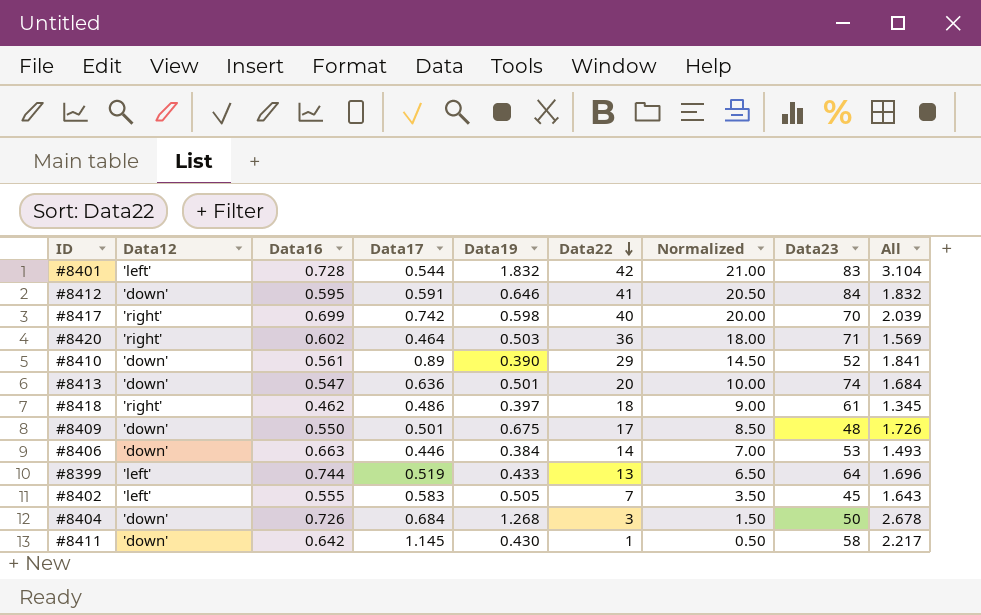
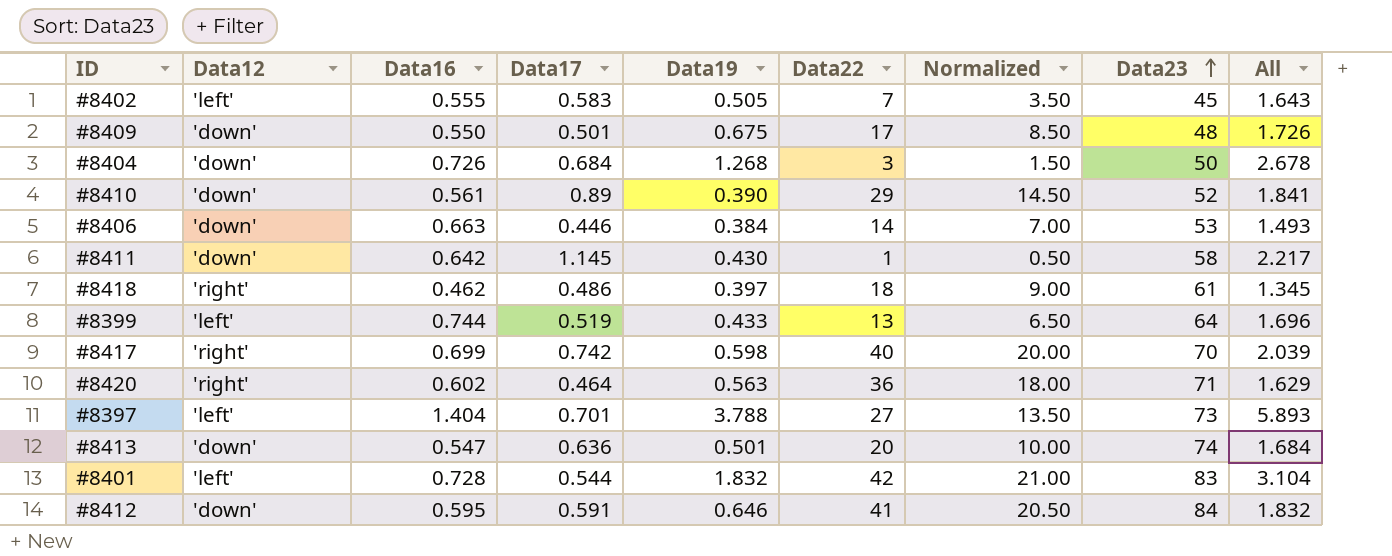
row order: Data22 descending -> Data23 ascending
#8420 | Data19: 0.503 -> 0.563
#8420 | All: 1.569 -> 1.629
row #8397: none -> 'left' | 1.404 | 0.701 | 3.788 | 27 | 13.50 | 73 | 5.893

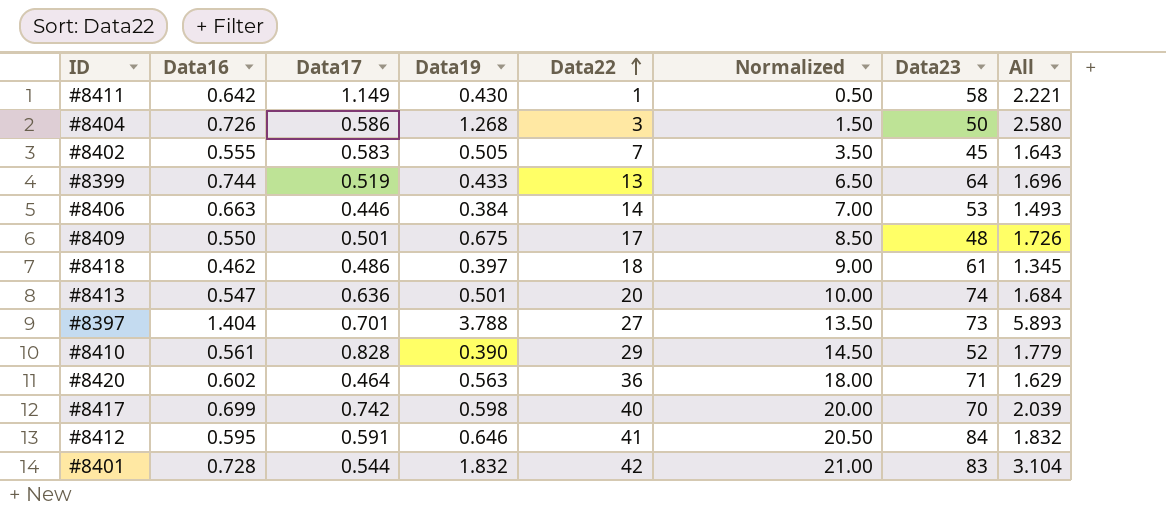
row order: Data23 ascending -> Data22 ascending
column Data12 | position: 2 -> none
#8411 | Data17: 1.145 -> 1.149
#8411 | All: 2.217 -> 2.221
#8404 | Data17: 0.684 -> 0.586
#8404 | All: 2.678 -> 2.580
#8410 | Data17: 0.89 -> 0.828
#8410 | All: 1.841 -> 1.779

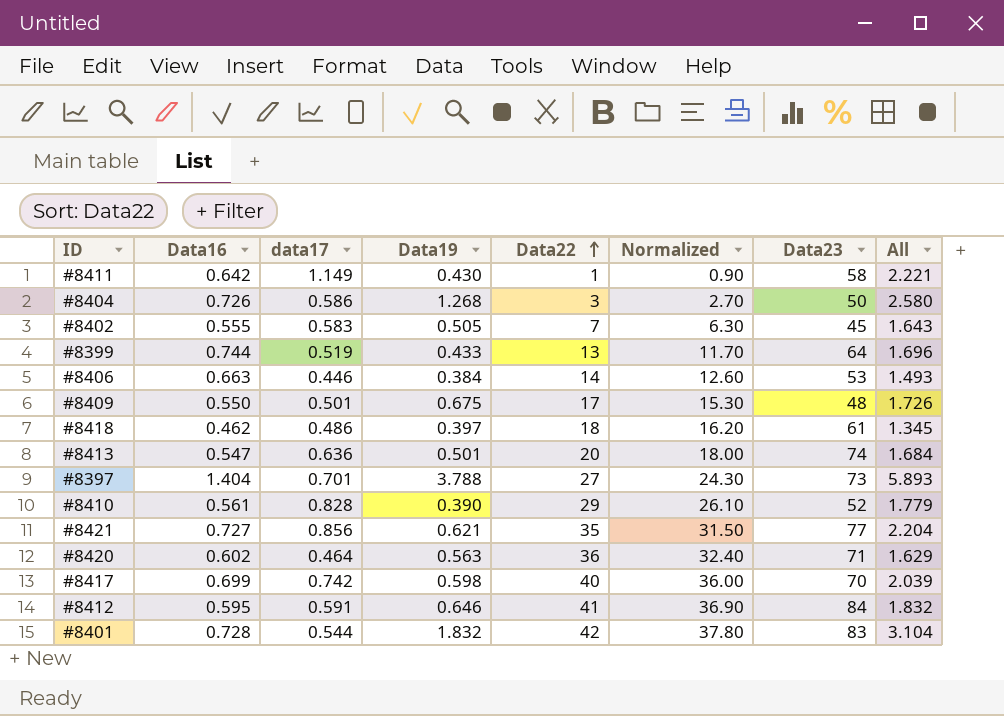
column name: Data17 -> data17
column Normalized | formula: [Data22] * 0.5 -> [Data22] * 0.9
row #8421: none -> 0.727 | 0.856 | 0.621 | 35 | 31.50 | 77 | 2.204

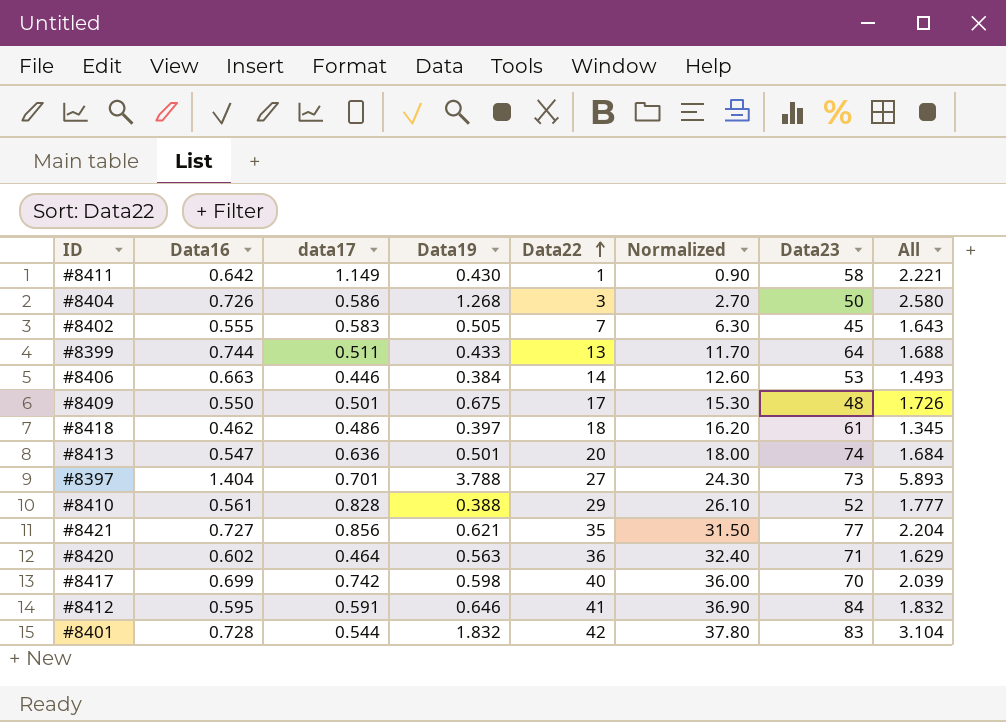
#8399 | data17: 0.519 -> 0.511
#8399 | All: 1.696 -> 1.688
#8410 | Data19: 0.390 -> 0.388
#8410 | All: 1.779 -> 1.777

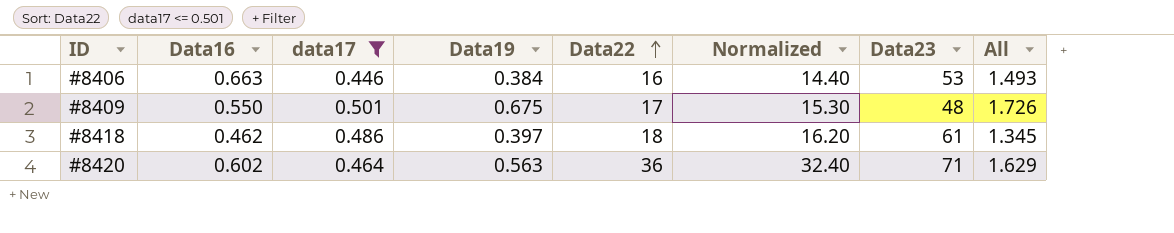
filter: none -> data17 <= 0.501
#8406 | Data22: 14 -> 16
#8406 | Normalized: 12.60 -> 14.40

